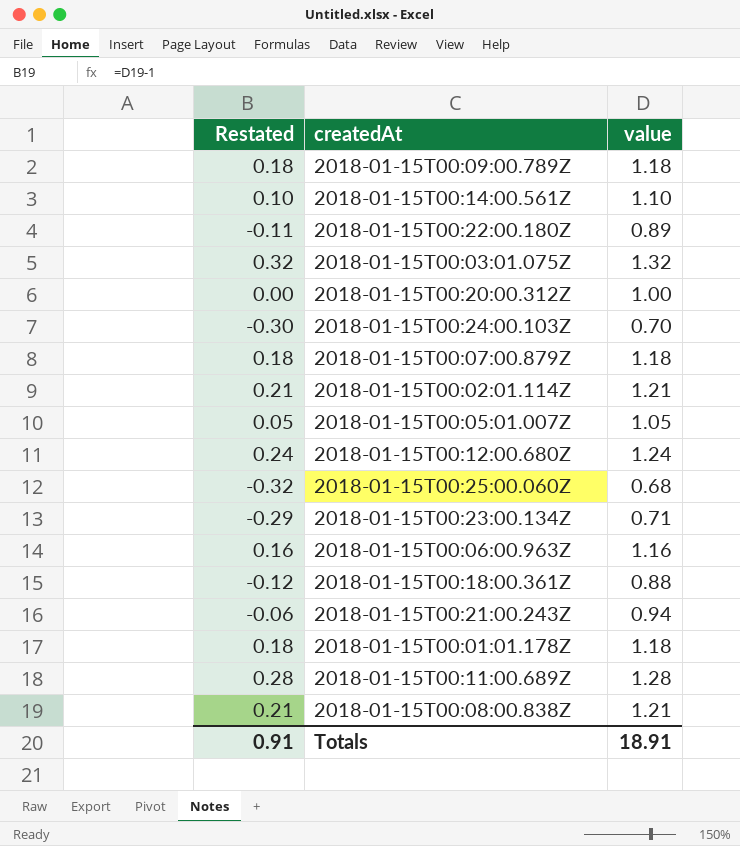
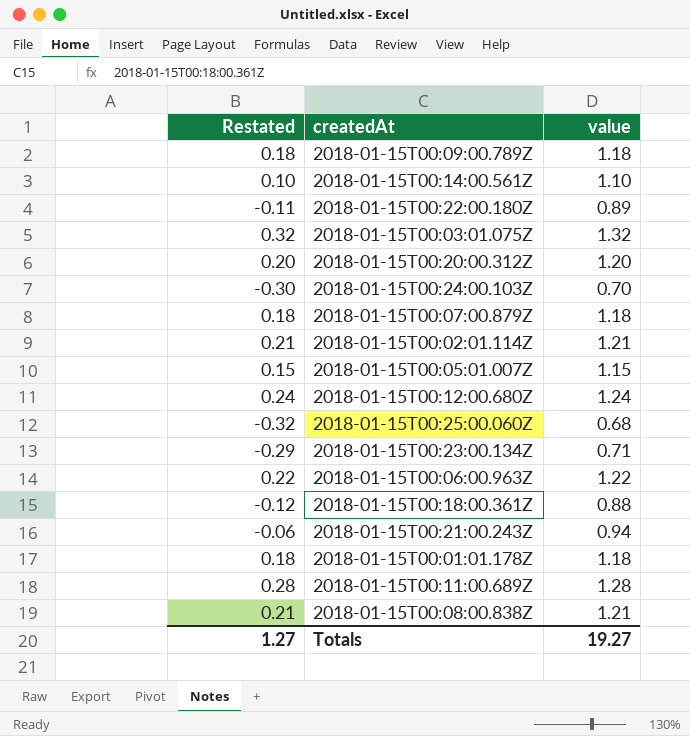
2018-01-15T00:20:00.312Z | Restated: 0.00 -> 0.20
2018-01-15T00:20:00.312Z | value: 1.00 -> 1.20
2018-01-15T00:05:01.007Z | Restated: 0.05 -> 0.15
2018-01-15T00:05:01.007Z | value: 1.05 -> 1.15
2018-01-15T00:06:00.963Z | Restated: 0.16 -> 0.22
2018-01-15T00:06:00.963Z | value: 1.16 -> 1.22
Totals | Restated: 0.91 -> 1.27
Totals | value: 18.91 -> 19.27

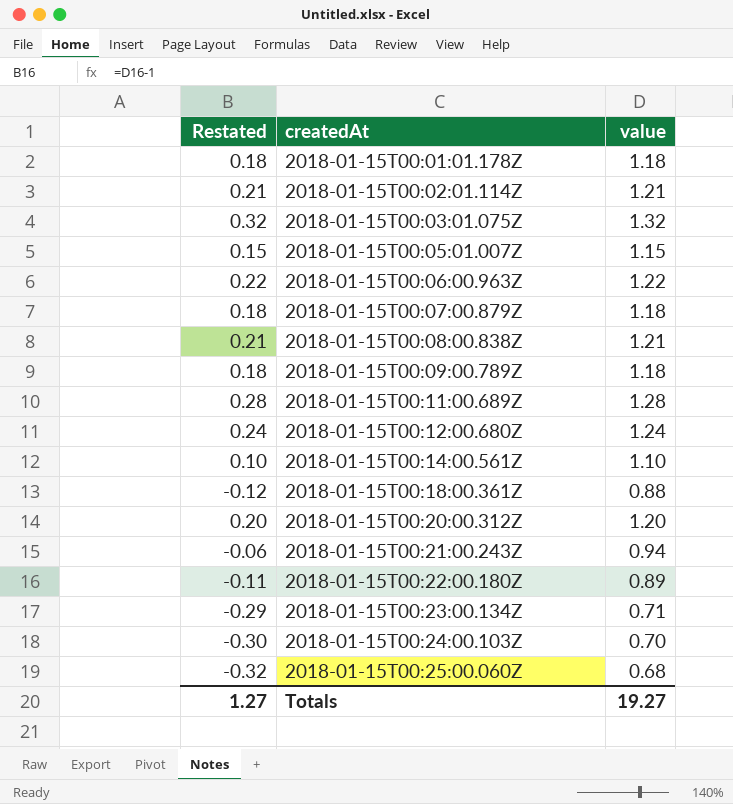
row order: none -> createdAt ascending

